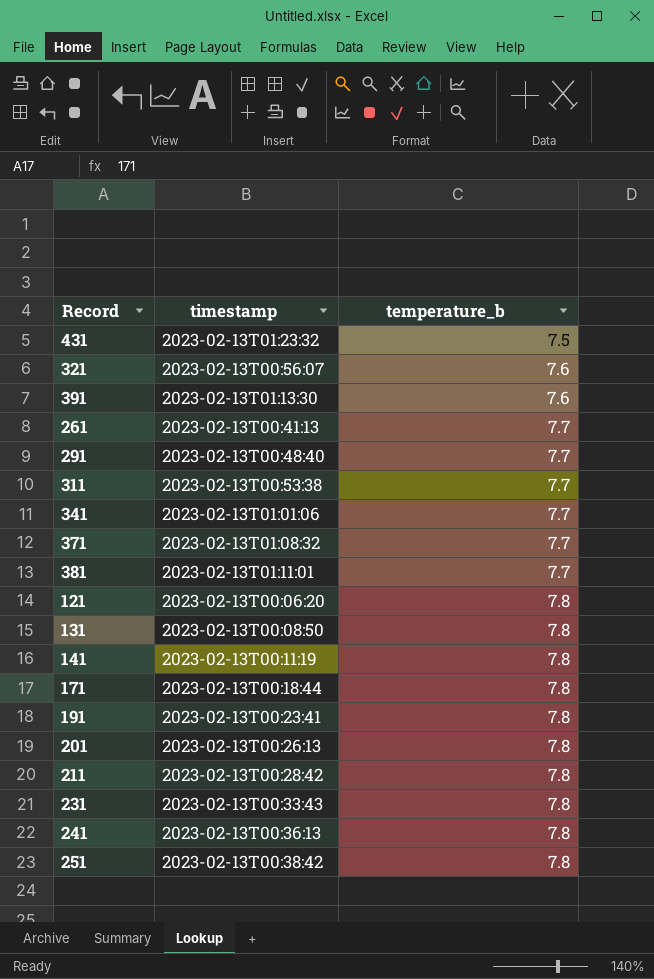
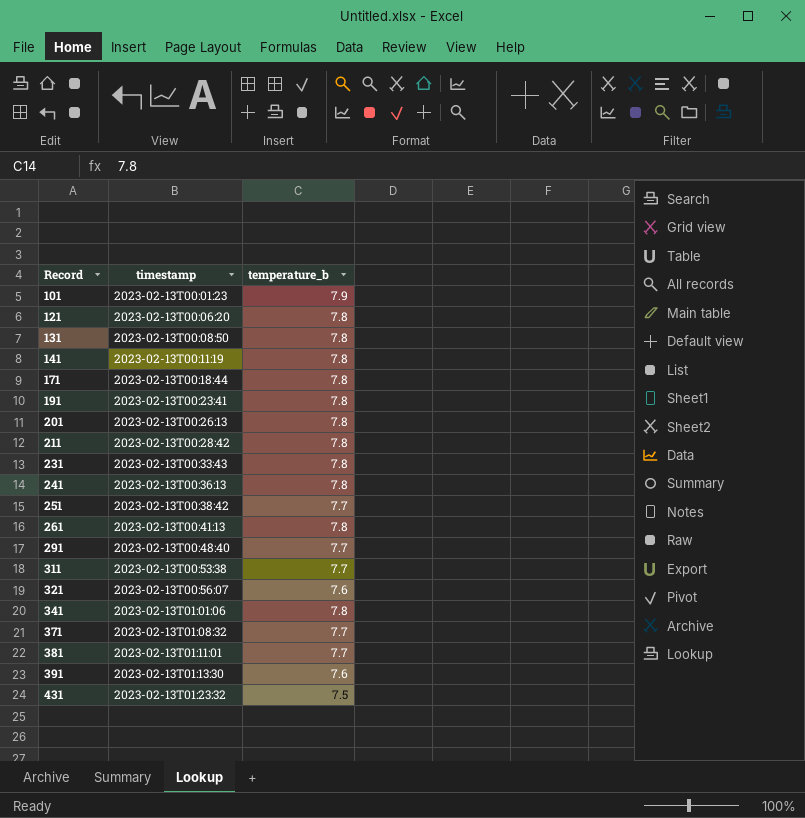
row order: temperature_b ascending -> Record ascending
row 101: none -> 2023-02-13T00:01:23 | 7.9
251 | temperature_b: 7.8 -> 7.7
261 | temperature_b: 7.7 -> 7.8
341 | temperature_b: 7.7 -> 7.8

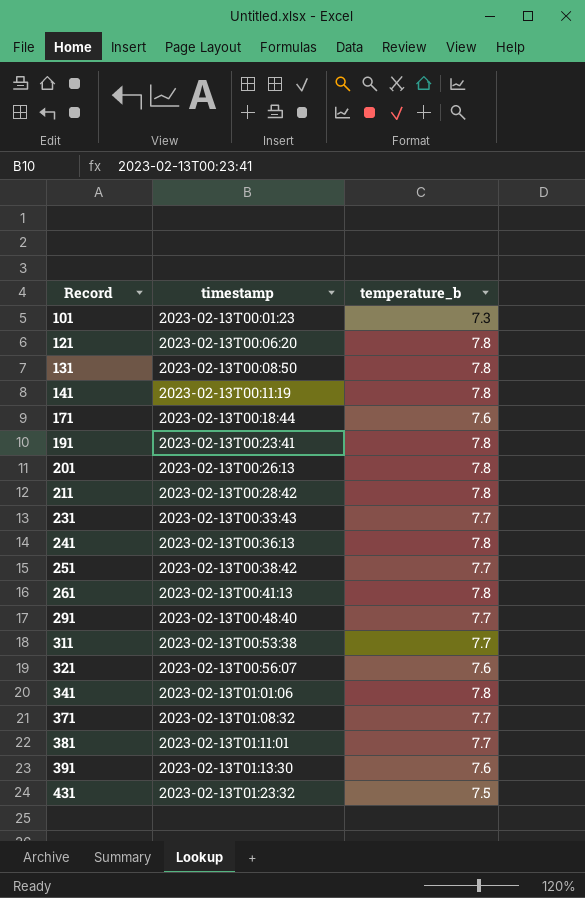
101 | temperature_b: 7.9 -> 7.3
171 | temperature_b: 7.8 -> 7.6
231 | temperature_b: 7.8 -> 7.7

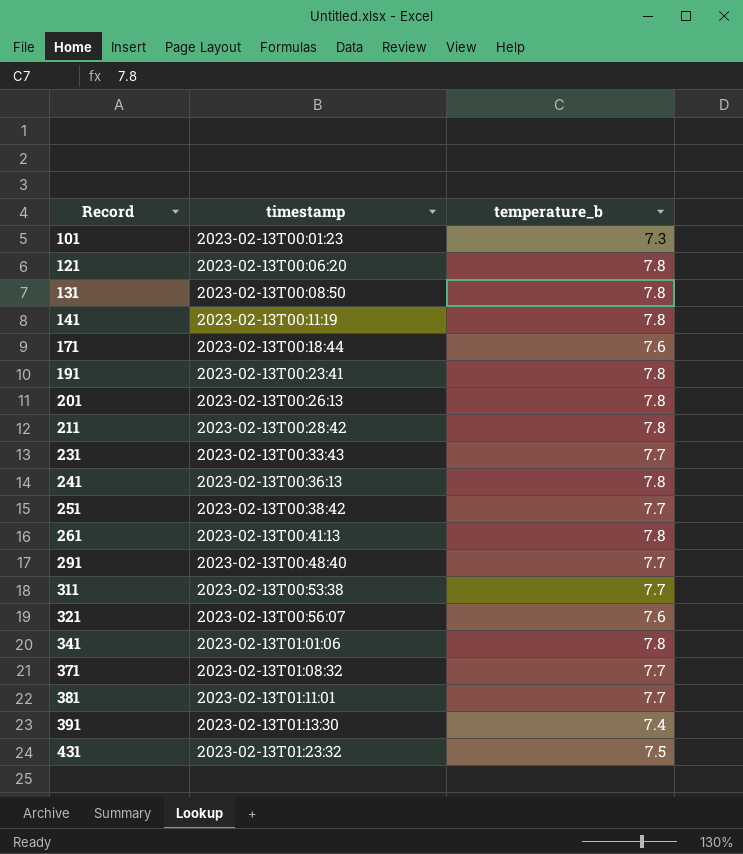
391 | temperature_b: 7.6 -> 7.4

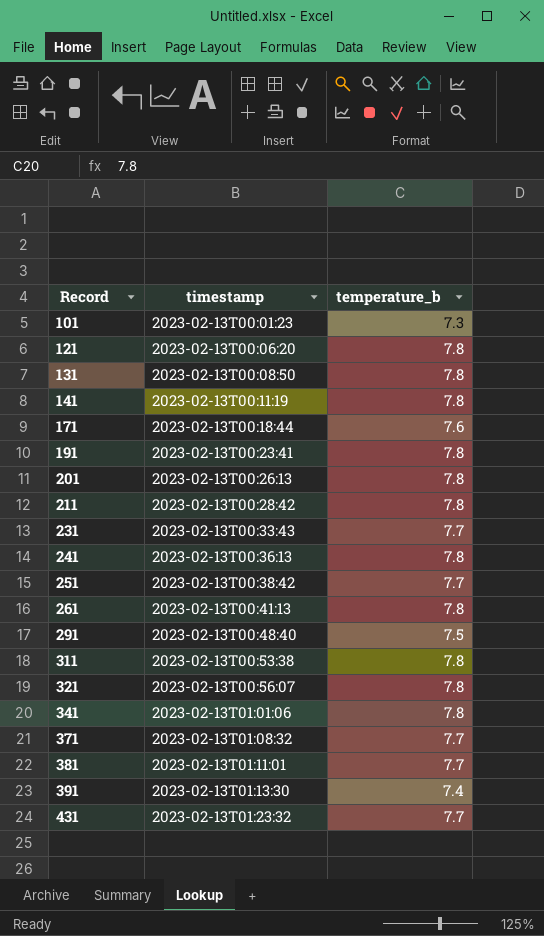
291 | temperature_b: 7.7 -> 7.5
311 | temperature_b: 7.7 -> 7.8
321 | temperature_b: 7.6 -> 7.8
431 | temperature_b: 7.5 -> 7.7

